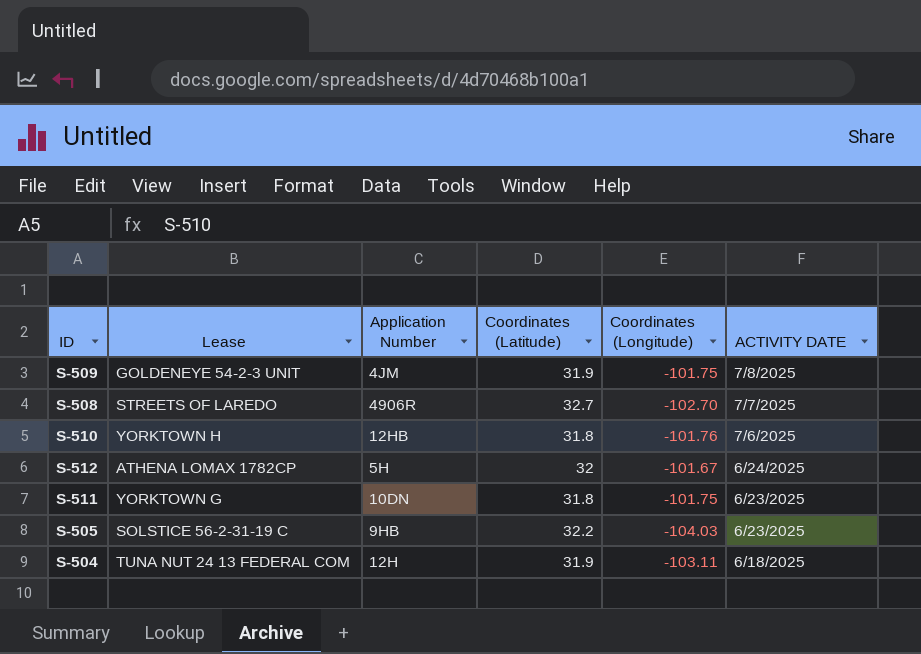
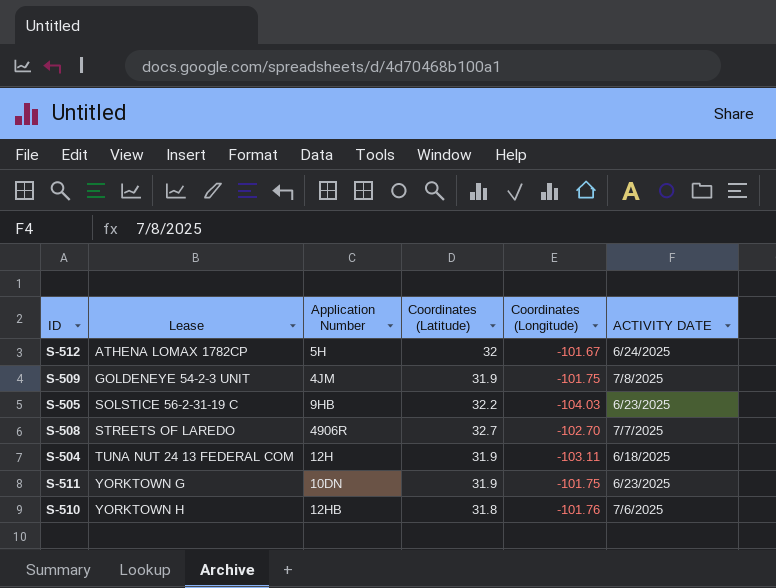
row order: ACTIVITY DATE descending -> Lease ascending
S-511 | Coordinates (Latitude): 31.8 -> 31.9

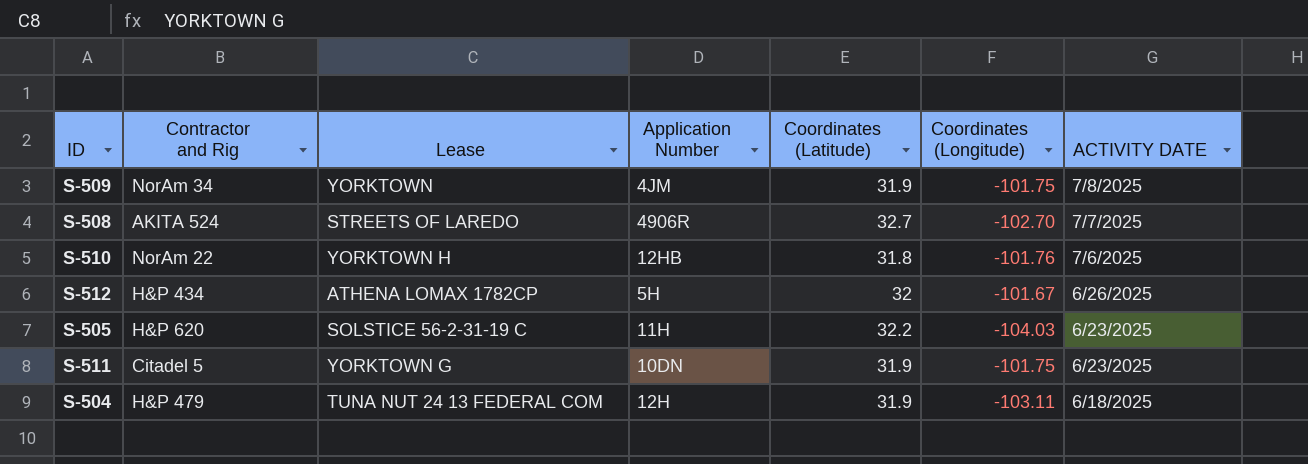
row order: Lease ascending -> ACTIVITY DATE descending
column Contractor and Rig | position: none -> 2
S-509 | Lease: GOLDENEYE 54-2-3 UNIT -> YORKTOWN
S-512 | ACTIVITY DATE: 6/24/2025 -> 6/26/2025
S-505 | Application Number: 9HB -> 11H

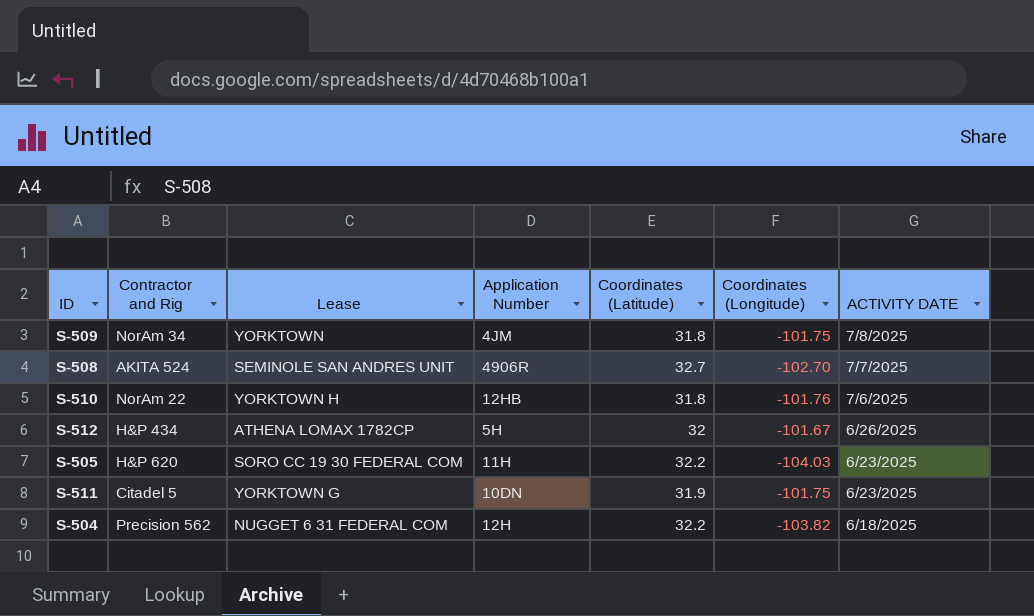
S-509 | Coordinates (Latitude): 31.9 -> 31.8
S-508 | Lease: STREETS OF LAREDO -> SEMINOLE SAN ANDRES UNIT
S-505 | Lease: SOLSTICE 56-2-31-19 C -> SORO CC 19 30 FEDERAL COM
S-504 | Contractor and Rig: H&P 479 -> Precision 562
S-504 | Lease: TUNA NUT 24 13 FEDERAL COM -> NUGGET 6 31 FEDERAL COM
S-504 | Coordinates (Latitude): 31.9 -> 32.2
S-504 | Coordinates (Longitude): -103.11 -> -103.82

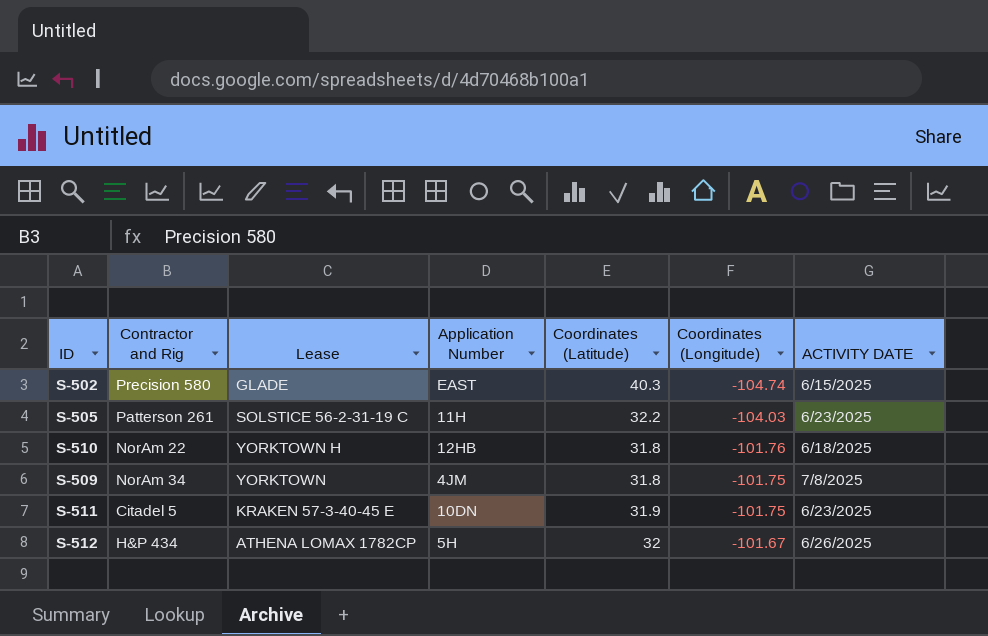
row order: ACTIVITY DATE descending -> Coordinates (Longitude) ascending
row S-508: AKITA 524 | SEMINOLE SAN ANDRES UNIT | 4906R | 32.7 | -102.70 | 7/7/2025 -> none
row S-504: Precision 562 | NUGGET 6 31 FEDERAL COM | 12H | 32.2 | -103.82 | 6/18/2025 -> none
row S-502: none -> Precision 580 | GLADE | EAST | 40.3 | -104.74 | 6/15/2025
S-505 | Contractor and Rig: H&P 620 -> Patterson 261
S-505 | Lease: SORO CC 19 30 FEDERAL COM -> SOLSTICE 56-2-31-19 C
S-510 | ACTIVITY DATE: 7/6/2025 -> 6/18/2025
S-511 | Lease: YORKTOWN G -> KRAKEN 57-3-40-45 E

